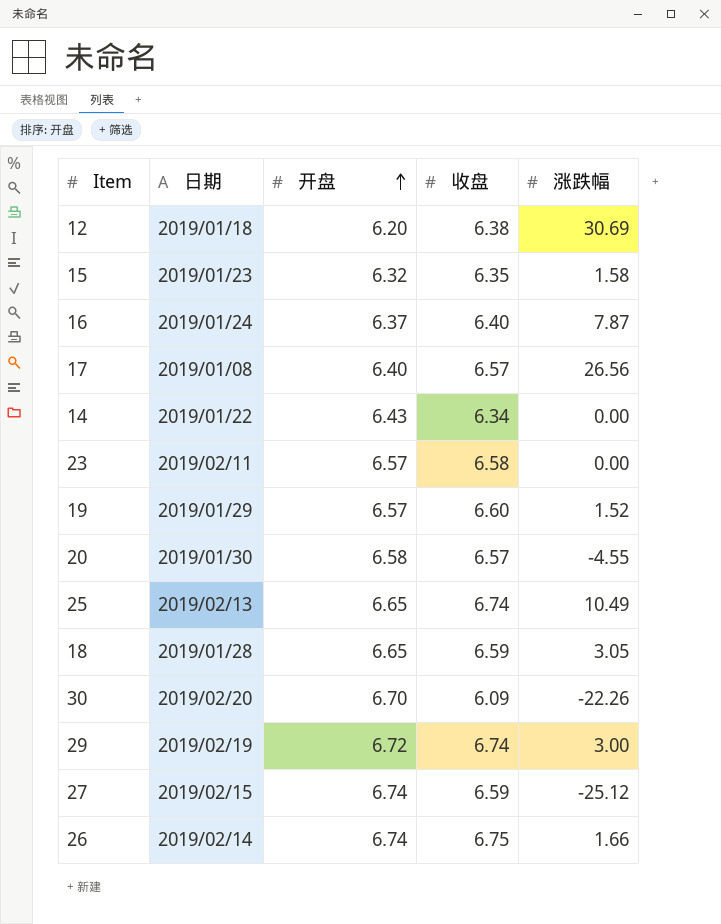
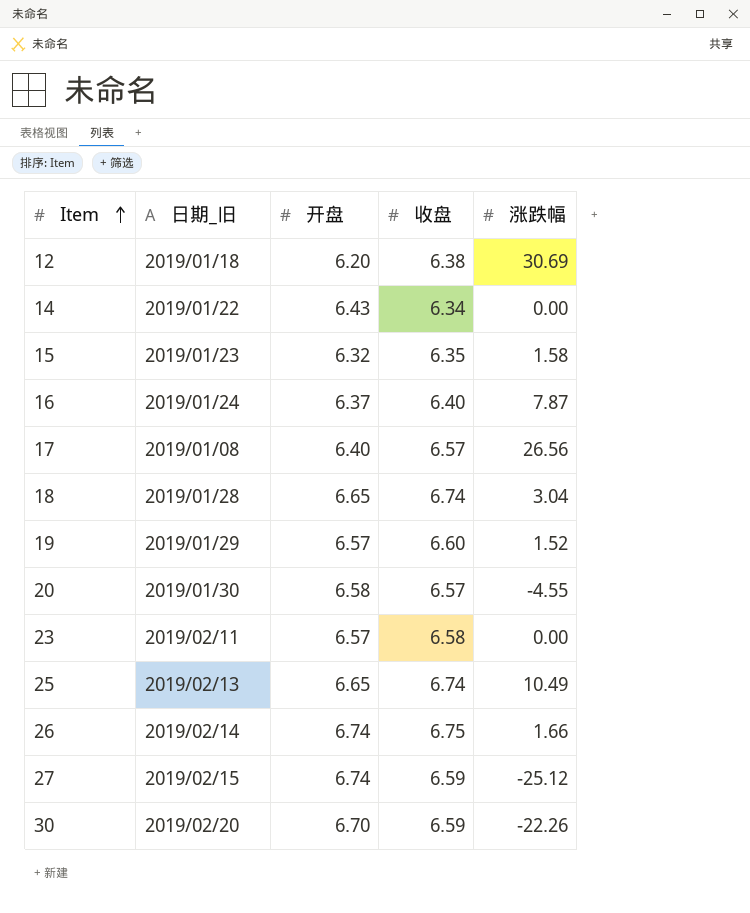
row order: 开盘 ascending -> Item ascending
column name: 日期 -> 日期_旧
row 29: 2019/02/19 | 6.72 | 6.74 | 3.00 -> none
18 | 收盘: 6.59 -> 6.74
18 | 涨跌幅: 3.05 -> 3.04
30 | 收盘: 6.09 -> 6.59

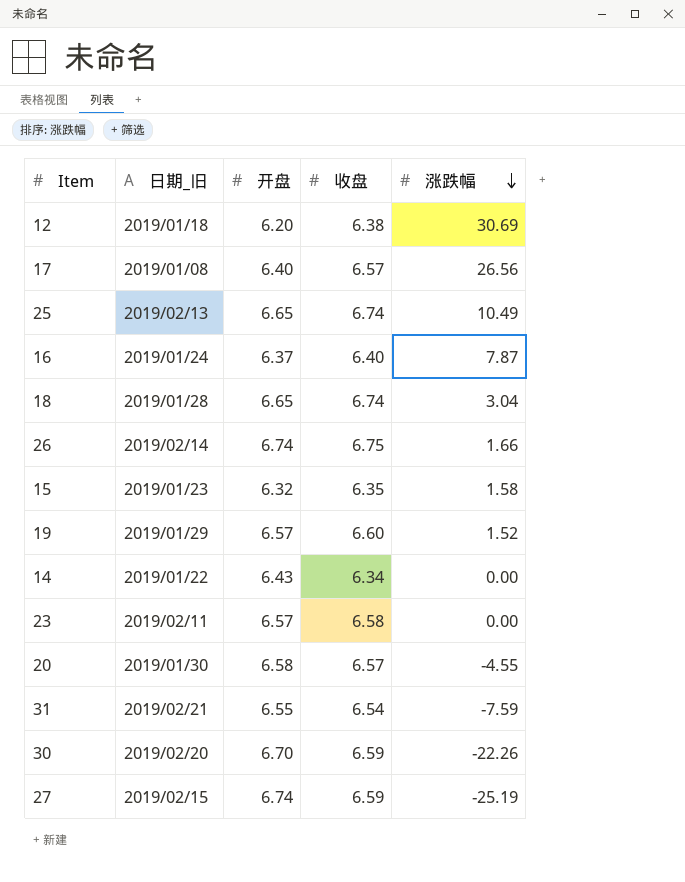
row order: Item ascending -> 涨跌幅 descending
row 31: none -> 2019/02/21 | 6.55 | 6.54 | -7.59
27 | 涨跌幅: -25.12 -> -25.19

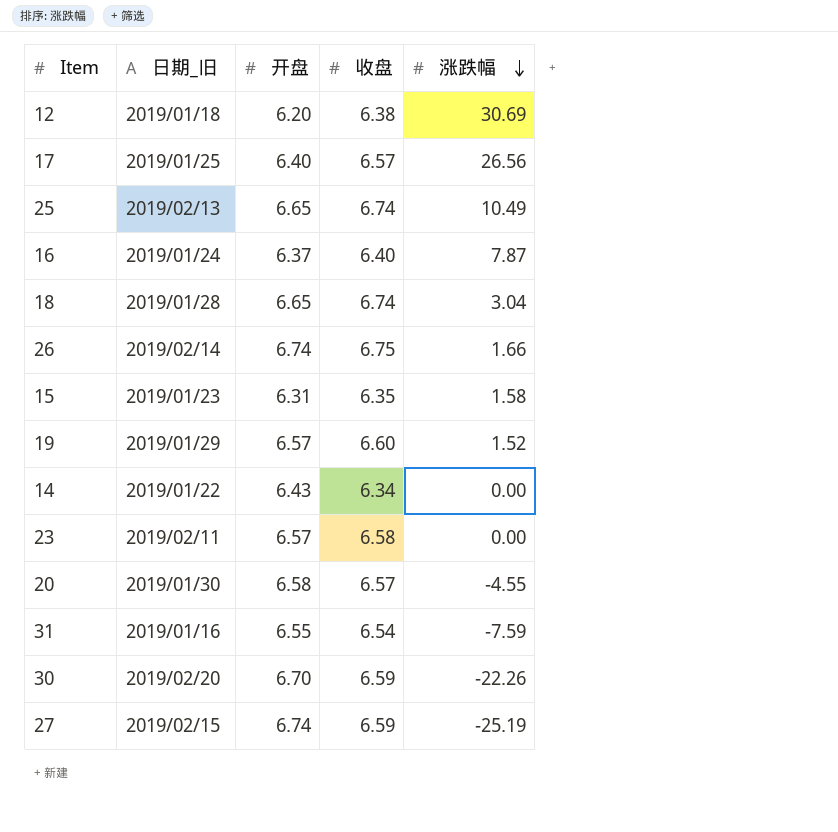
17 | 日期_旧: 2019/01/08 -> 2019/01/25
15 | 开盘: 6.32 -> 6.31
31 | 日期_旧: 2019/02/21 -> 2019/01/16

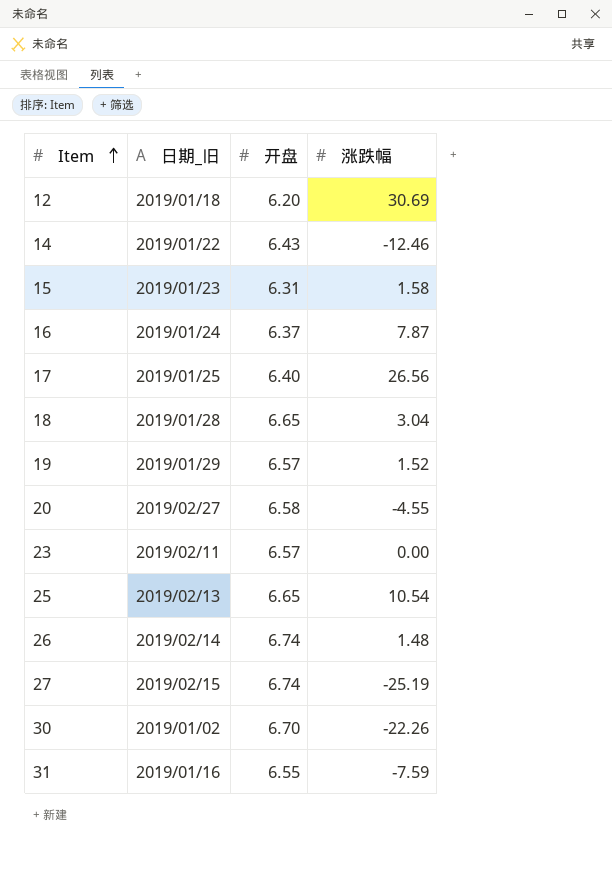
row order: 涨跌幅 descending -> Item ascending
column 收盘 | position: 4 -> none
14 | 涨跌幅: 0.00 -> -12.46
20 | 日期_旧: 2019/01/30 -> 2019/02/27
25 | 涨跌幅: 10.49 -> 10.54
26 | 涨跌幅: 1.66 -> 1.48
30 | 日期_旧: 2019/02/20 -> 2019/01/02

